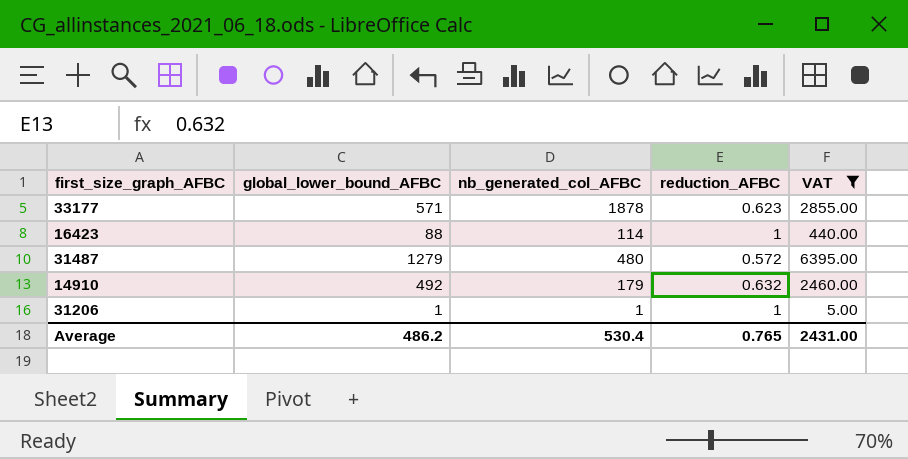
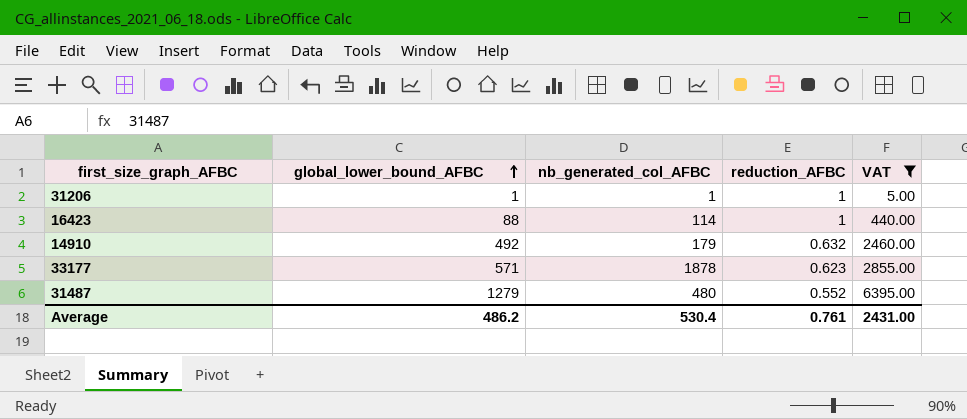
row order: none -> global_lower_bound_AFBC ascending
31487 | reduction_AFBC: 0.572 -> 0.552
Average | reduction_AFBC: 0.765 -> 0.761

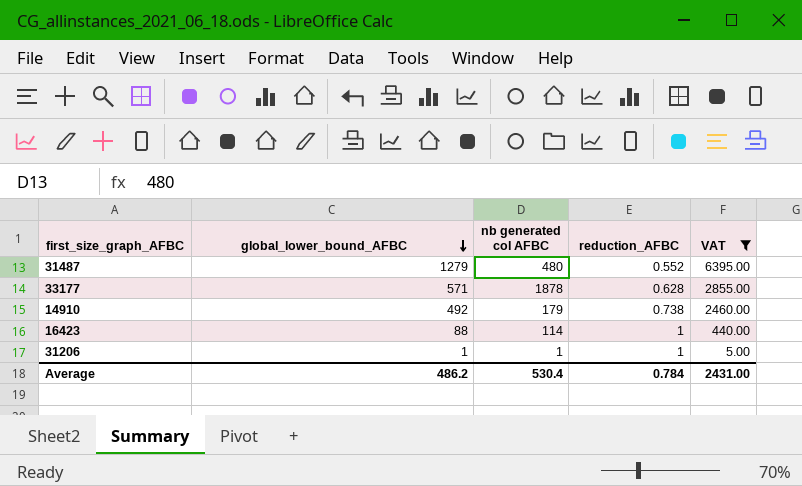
row order: global_lower_bound_AFBC ascending -> global_lower_bound_AFBC descending
column name: nb_generated_col_AFBC -> nb generated col AFBC
33177 | reduction_AFBC: 0.623 -> 0.628
14910 | reduction_AFBC: 0.632 -> 0.738
Average | reduction_AFBC: 0.761 -> 0.784

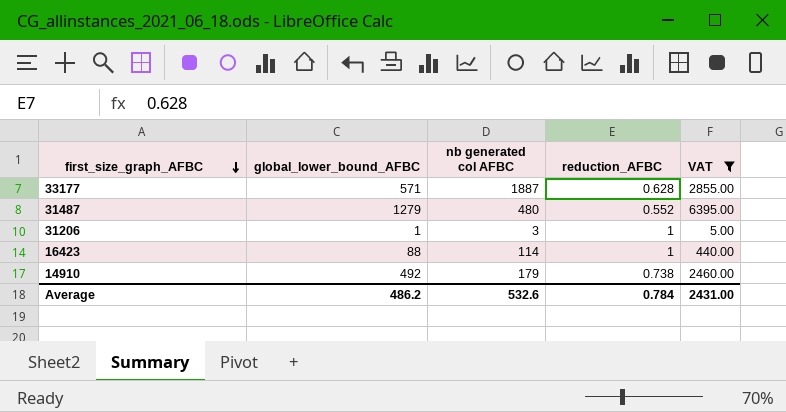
row order: global_lower_bound_AFBC descending -> first_size_graph_AFBC descending
33177 | nb generated col AFBC: 1878 -> 1887
31206 | nb generated col AFBC: 1 -> 3
Average | nb generated col AFBC: 530.4 -> 532.6

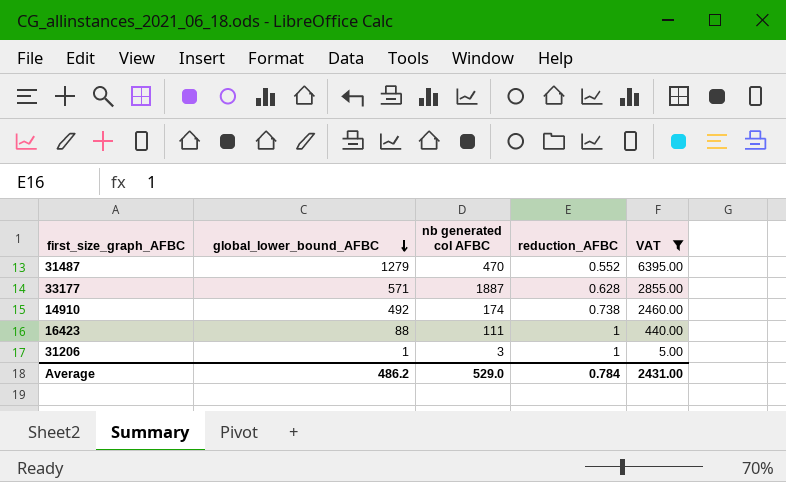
row order: first_size_graph_AFBC descending -> global_lower_bound_AFBC descending
31487 | nb generated col AFBC: 480 -> 470
14910 | nb generated col AFBC: 179 -> 174
16423 | nb generated col AFBC: 114 -> 111
Average | nb generated col AFBC: 532.6 -> 529.0

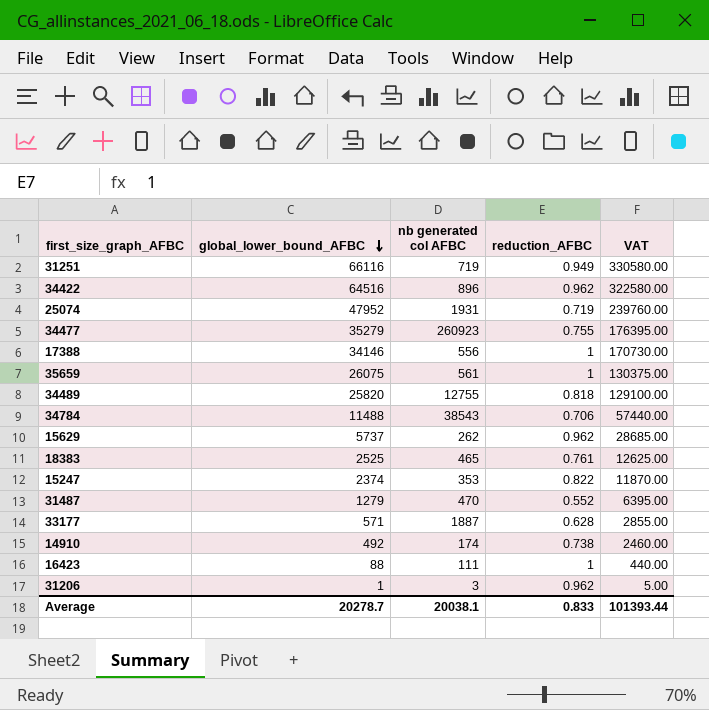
filter: VAT <= 6395.00 -> none
31206 | reduction_AFBC: 1 -> 0.962
Average | global_lower_bound_AFBC: 486.2 -> 20278.7
Average | nb generated col AFBC: 529.0 -> 20038.1
Average | reduction_AFBC: 0.784 -> 0.833
Average | VAT: 2431.00 -> 101393.44

